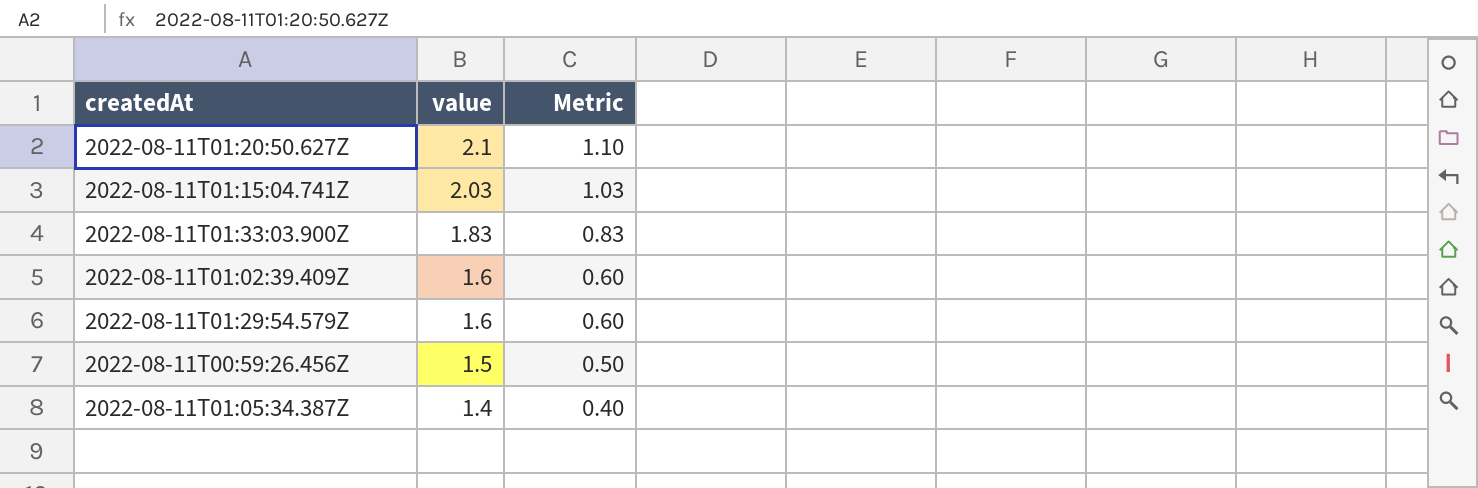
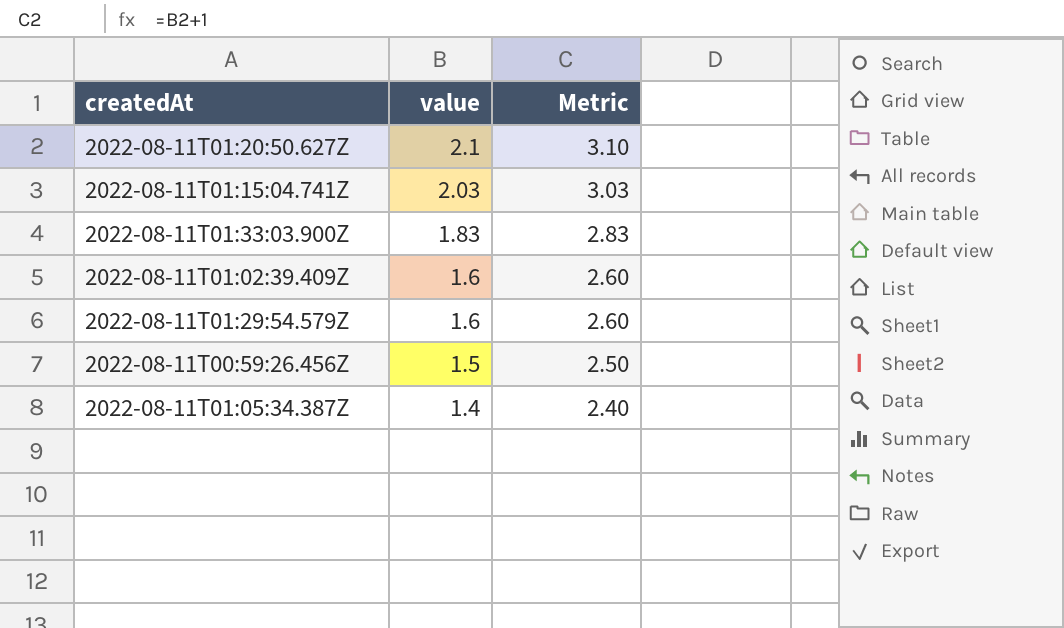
column Metric | formula: [value] - 1 -> [value] + 1

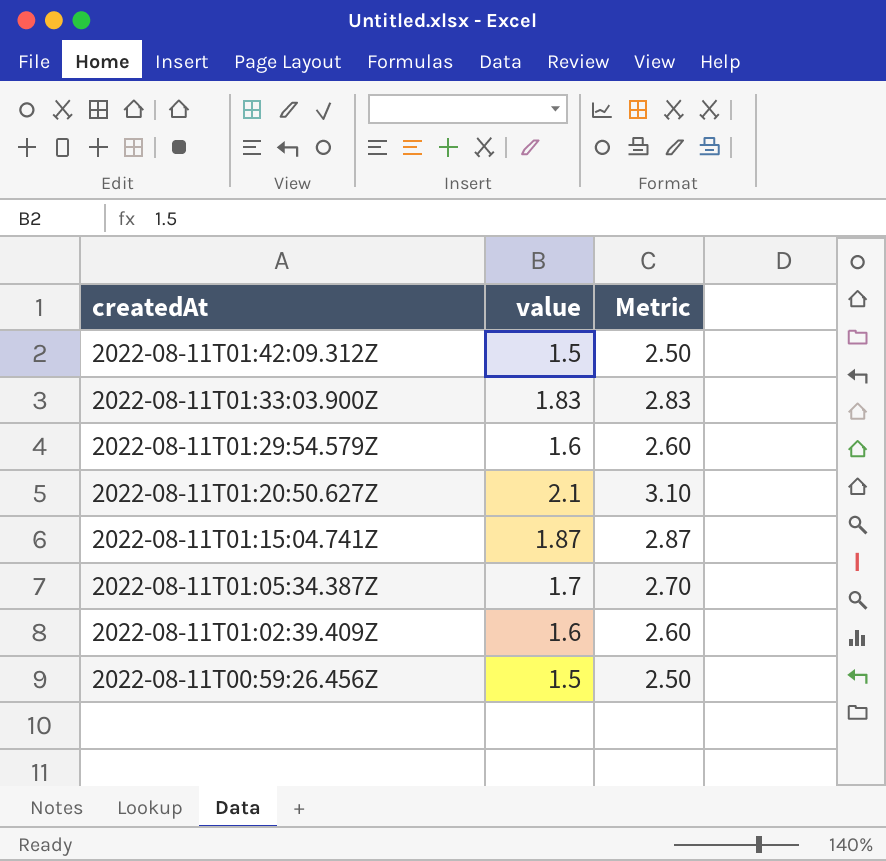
row order: value descending -> createdAt descending
row 2022-08-11T01:42:09.312Z: none -> 1.5 | 2.50
2022-08-11T01:15:04.741Z | value: 2.03 -> 1.87
2022-08-11T01:15:04.741Z | Metric: 3.03 -> 2.87
2022-08-11T01:05:34.387Z | value: 1.4 -> 1.7
2022-08-11T01:05:34.387Z | Metric: 2.40 -> 2.70

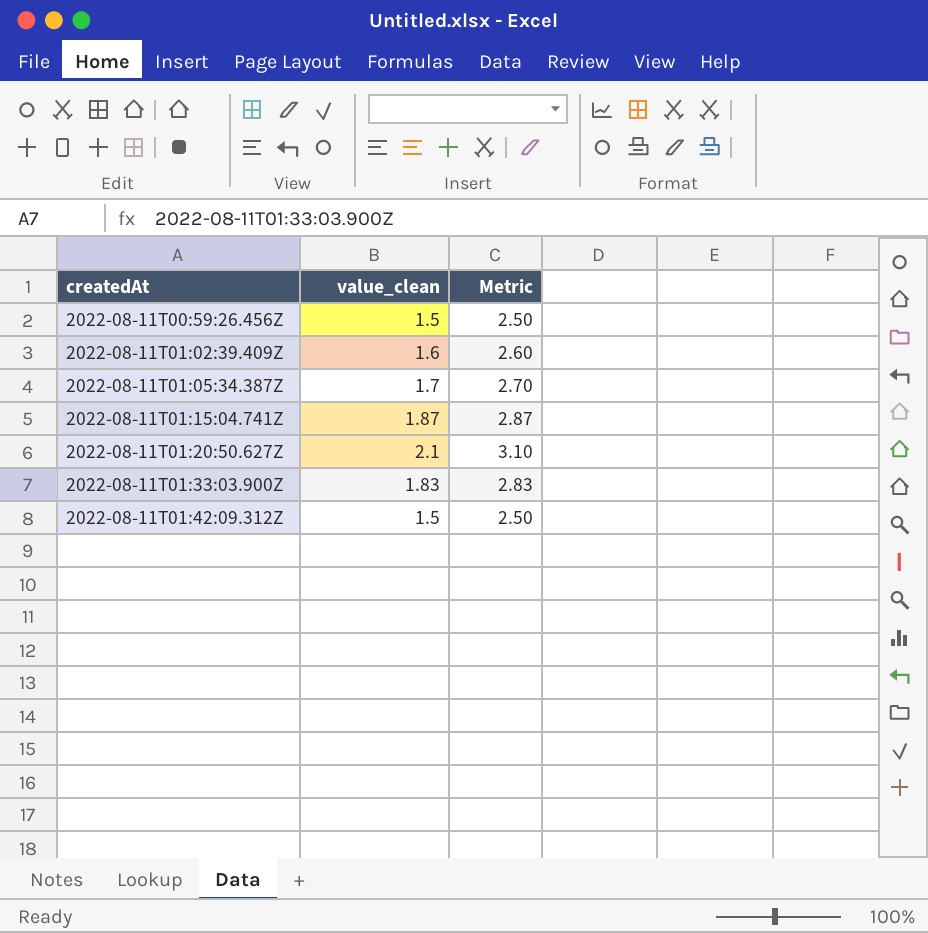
row order: createdAt descending -> createdAt ascending
column name: value -> value_clean
row 2022-08-11T01:29:54.579Z: 1.6 | 2.60 -> none

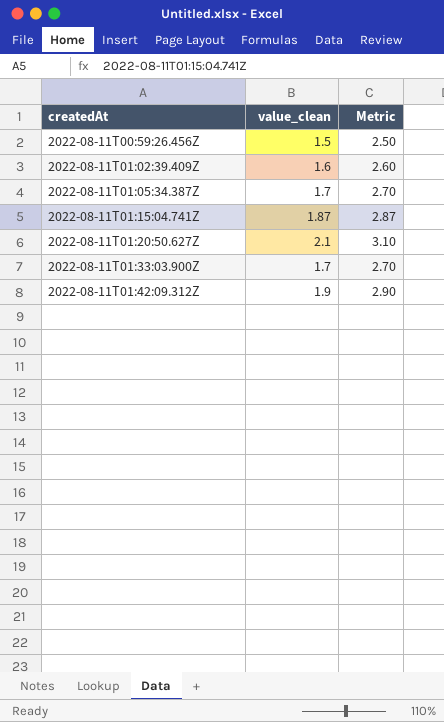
2022-08-11T01:33:03.900Z | value_clean: 1.83 -> 1.7
2022-08-11T01:33:03.900Z | Metric: 2.83 -> 2.70
2022-08-11T01:42:09.312Z | value_clean: 1.5 -> 1.9
2022-08-11T01:42:09.312Z | Metric: 2.50 -> 2.90

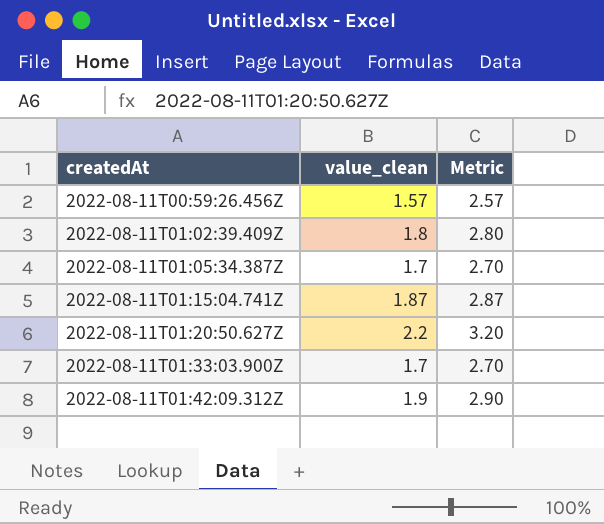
2022-08-11T00:59:26.456Z | value_clean: 1.5 -> 1.57
2022-08-11T00:59:26.456Z | Metric: 2.50 -> 2.57
2022-08-11T01:02:39.409Z | value_clean: 1.6 -> 1.8
2022-08-11T01:02:39.409Z | Metric: 2.60 -> 2.80
2022-08-11T01:20:50.627Z | value_clean: 2.1 -> 2.2
2022-08-11T01:20:50.627Z | Metric: 3.10 -> 3.20

